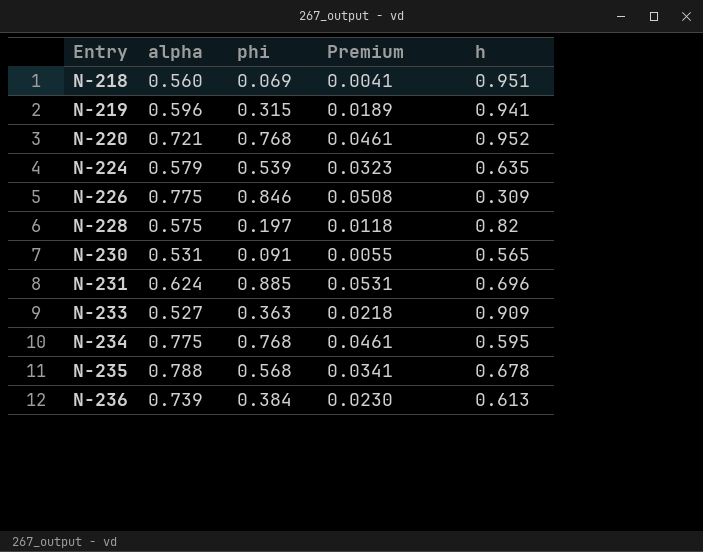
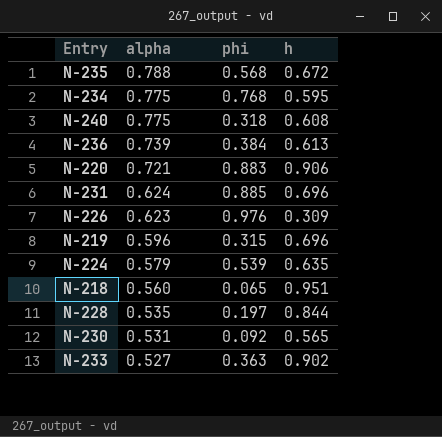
row order: Entry ascending -> alpha descending
column Premium | formula: [phi] * 0.06 -> none
N-235 | h: 0.678 -> 0.672
row N-240: none -> 0.775 | 0.318 | 0.608
N-220 | phi: 0.768 -> 0.883
N-220 | h: 0.952 -> 0.906
N-226 | alpha: 0.775 -> 0.623
N-226 | phi: 0.846 -> 0.976
N-219 | h: 0.941 -> 0.696
N-218 | phi: 0.069 -> 0.065
N-228 | alpha: 0.575 -> 0.535
N-228 | h: 0.82 -> 0.844
N-230 | phi: 0.091 -> 0.092
N-233 | h: 0.909 -> 0.902

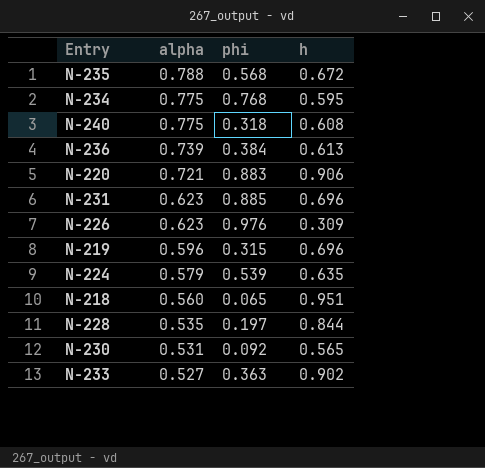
N-231 | alpha: 0.624 -> 0.623

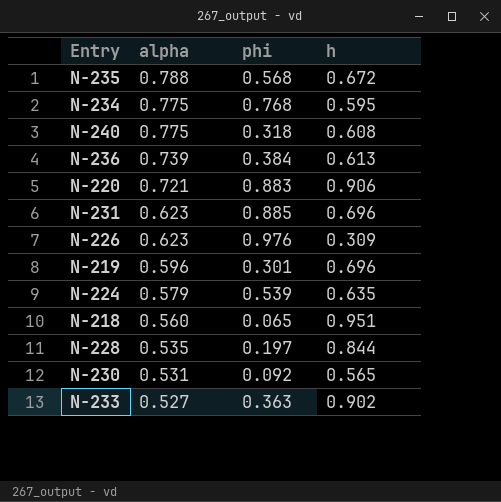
N-219 | phi: 0.315 -> 0.301

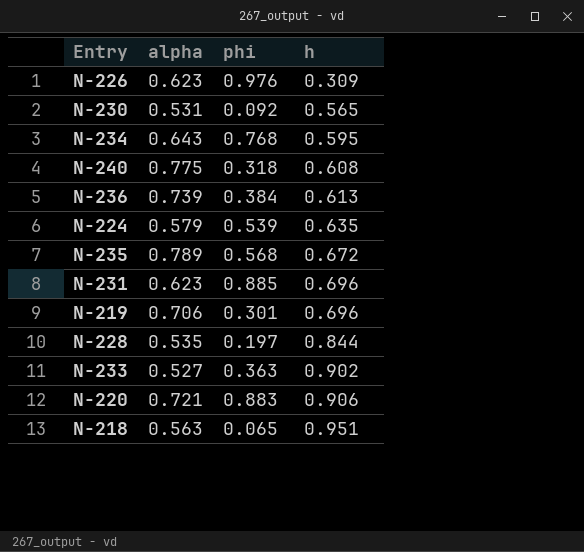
row order: alpha descending -> h ascending
N-234 | alpha: 0.775 -> 0.643
N-235 | alpha: 0.788 -> 0.789
N-219 | alpha: 0.596 -> 0.706
N-218 | alpha: 0.560 -> 0.563

